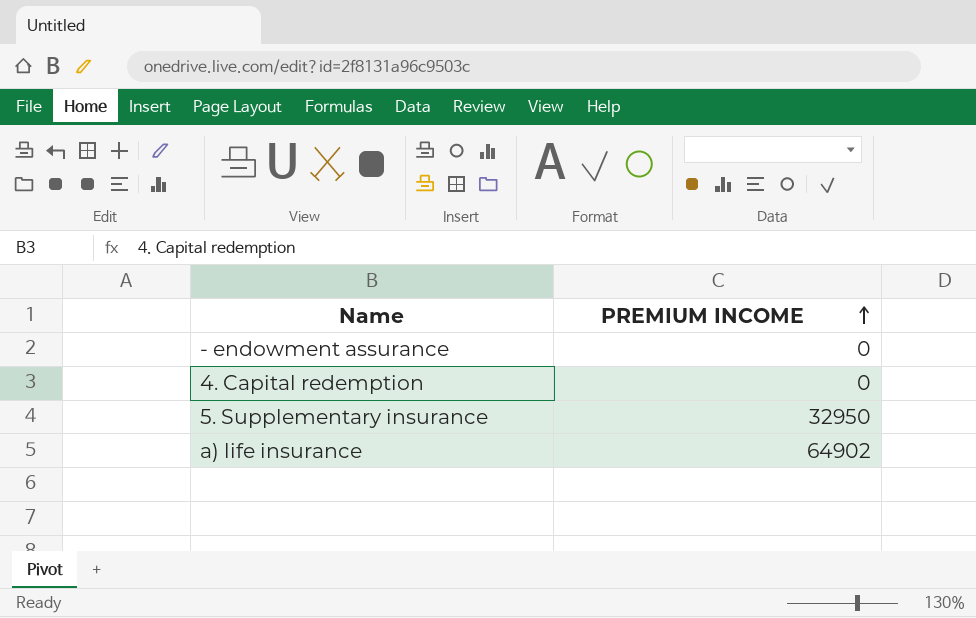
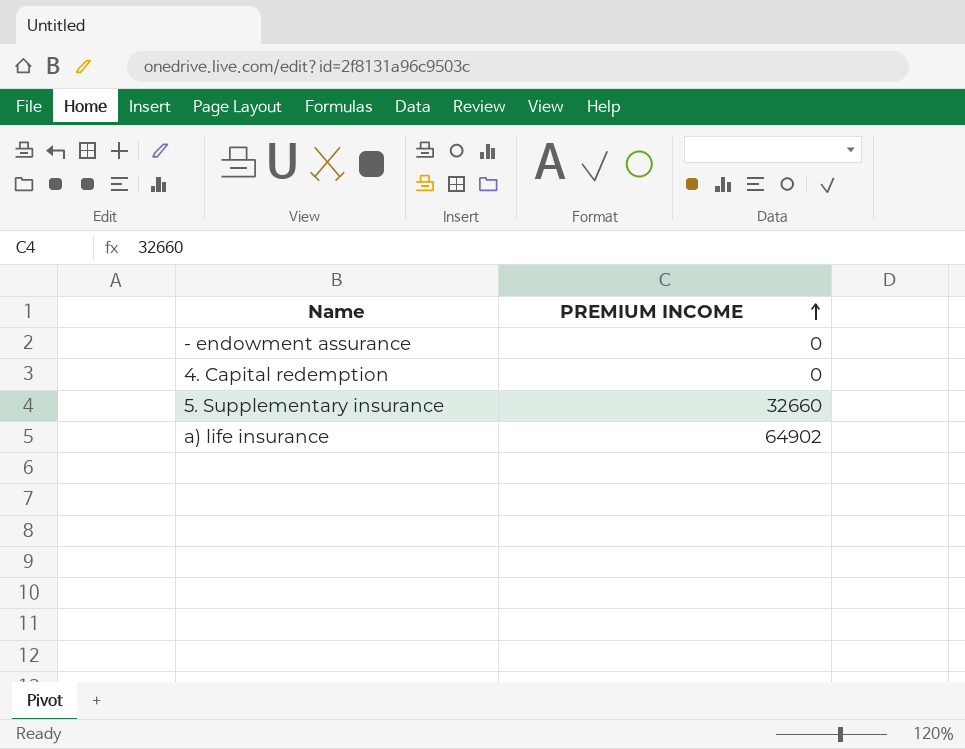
5. Supplementary insurance | PREMIUM INCOME: 32950 -> 32660

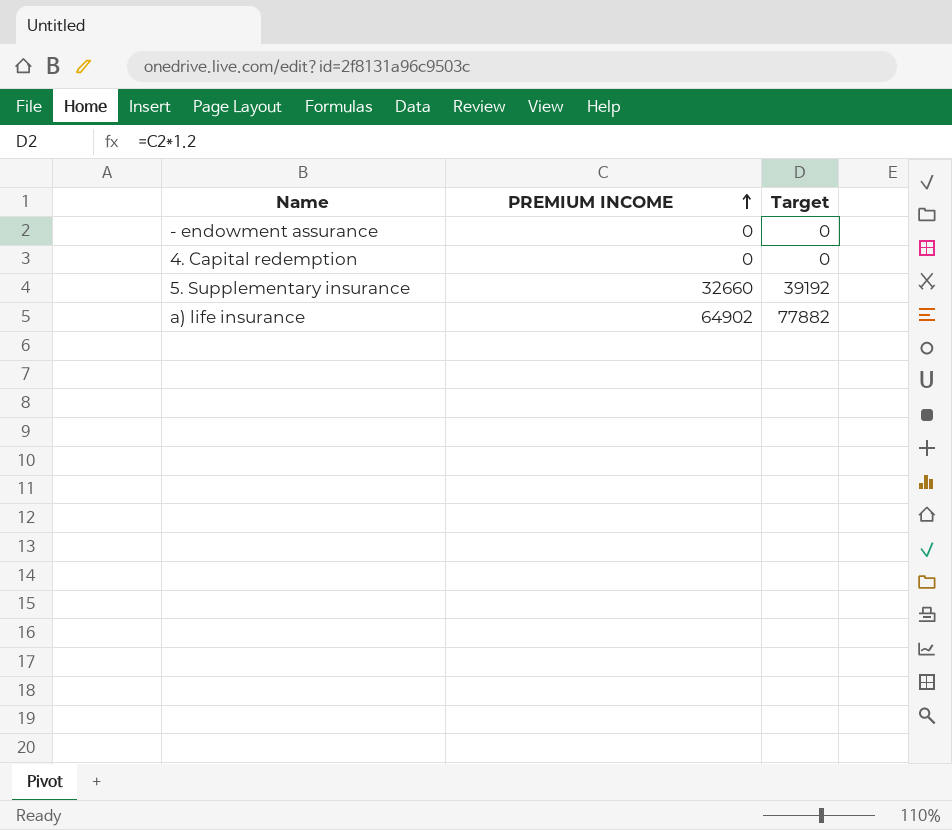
column Target | formula: none -> [PREMIUM INCOME] * 1.2

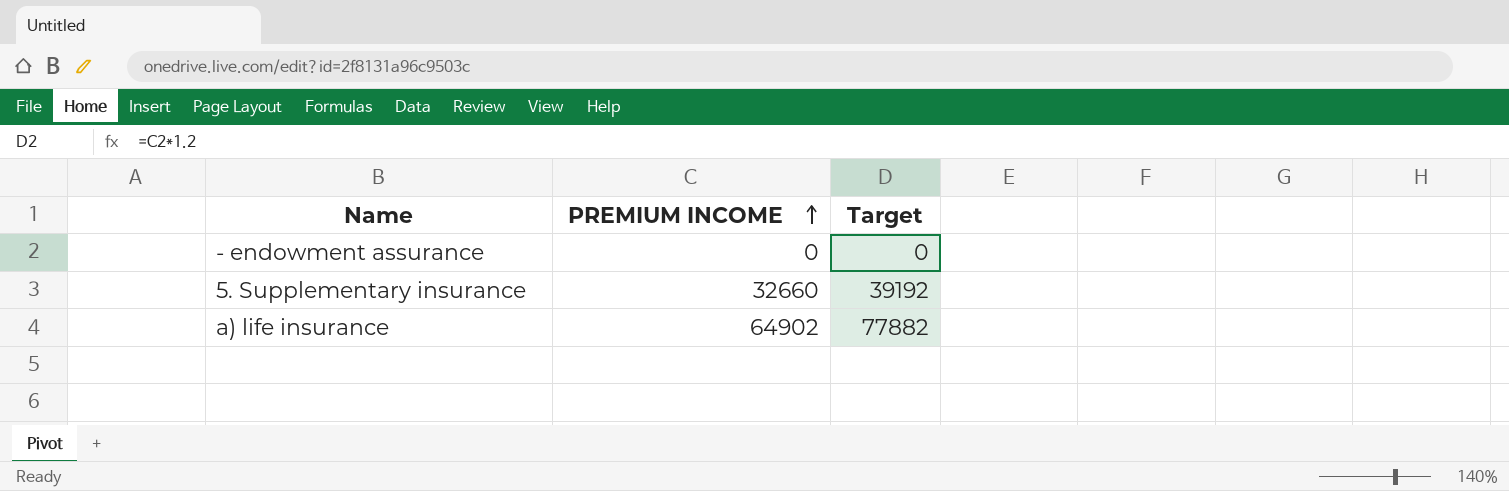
row 4. Capital redemption: 0 | 0 -> none

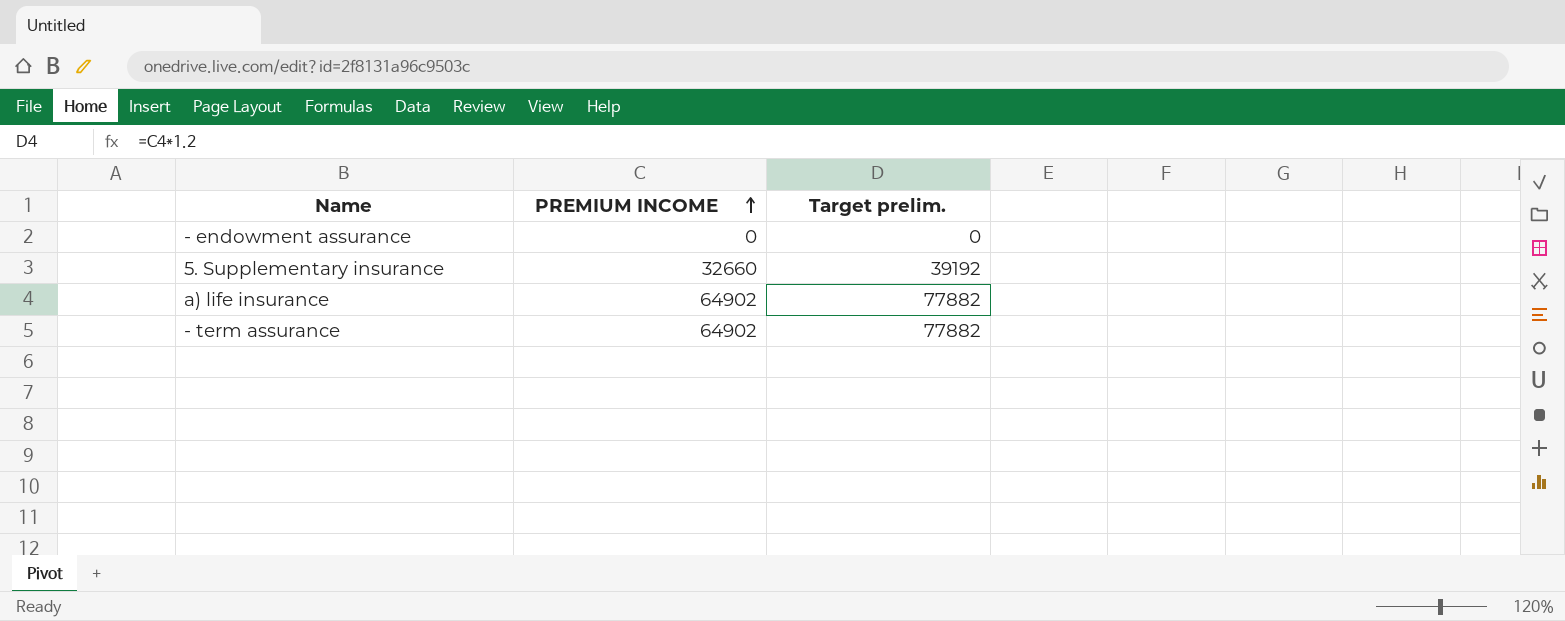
column name: Target -> Target prelim.
row - term assurance: none -> 64902 | 77882

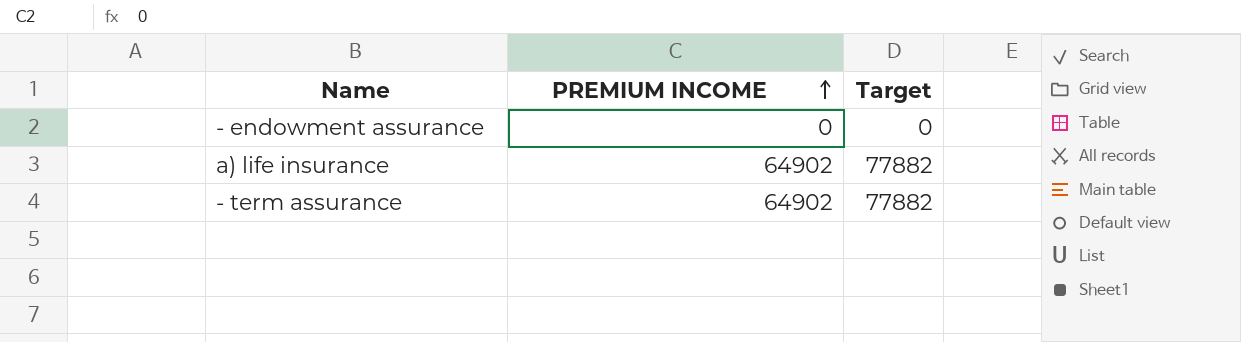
column name: Target prelim. -> Target
row 5. Supplementary insurance: 32660 | 39192 -> none

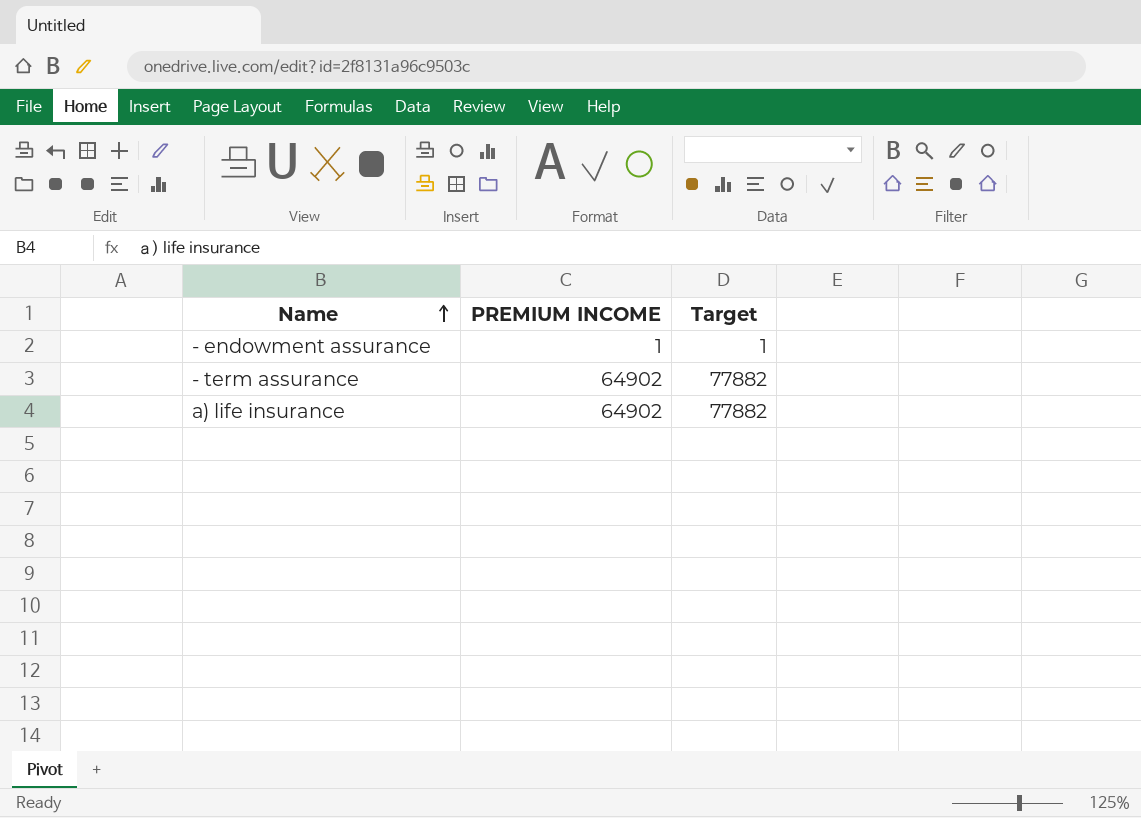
row order: PREMIUM INCOME ascending -> Name ascending
- endowment assurance | PREMIUM INCOME: 0 -> 1
- endowment assurance | Target: 0 -> 1

